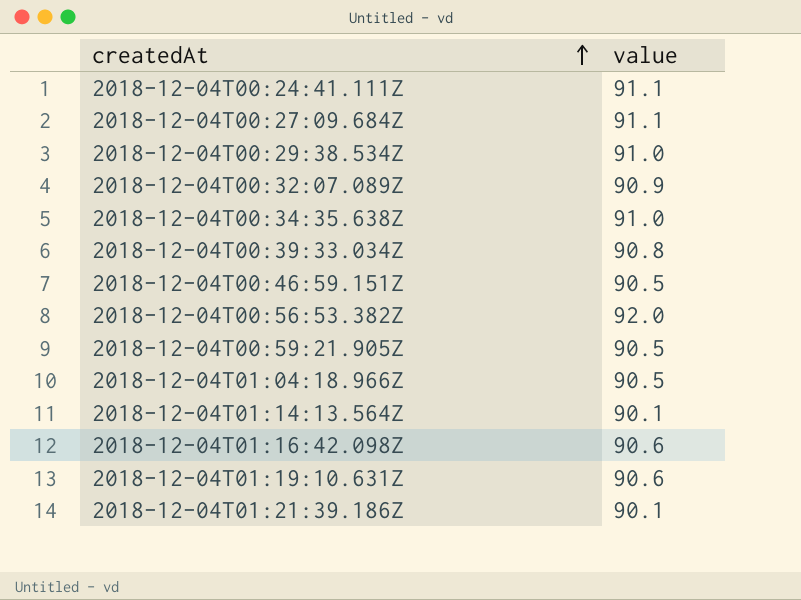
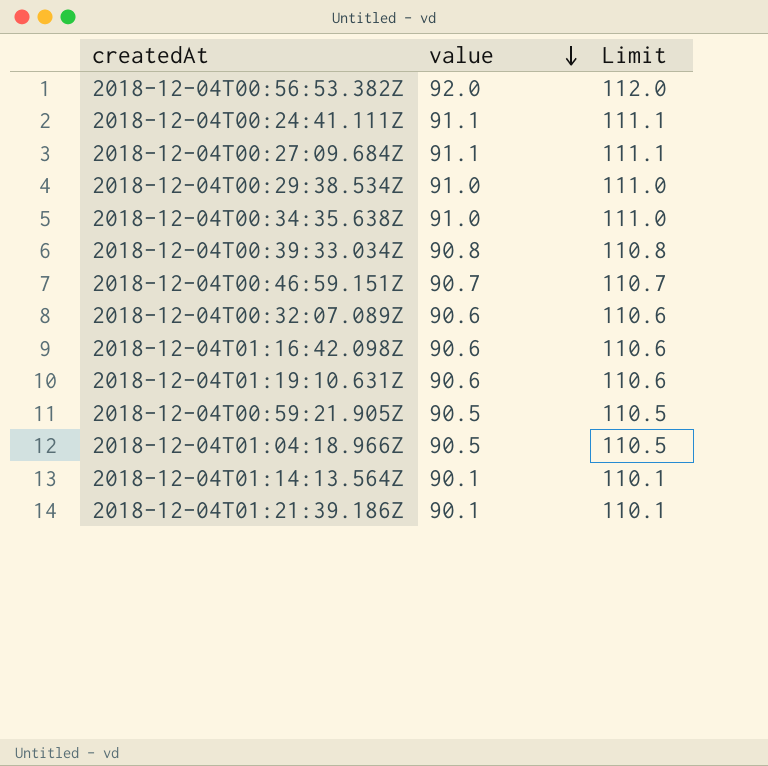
row order: createdAt ascending -> value descending
column Limit | formula: none -> [value] + 20
2018-12-04T00:46:59.151Z | value: 90.5 -> 90.7
2018-12-04T00:32:07.089Z | value: 90.9 -> 90.6

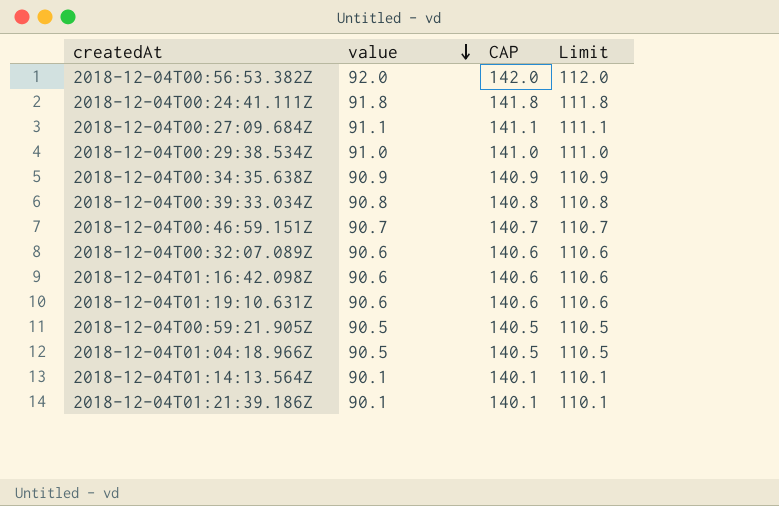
column CAP | formula: none -> [value] + 50
2018-12-04T00:24:41.111Z | value: 91.1 -> 91.8
2018-12-04T00:24:41.111Z | Limit: 111.1 -> 111.8
2018-12-04T00:34:35.638Z | value: 91.0 -> 90.9
2018-12-04T00:34:35.638Z | Limit: 111.0 -> 110.9

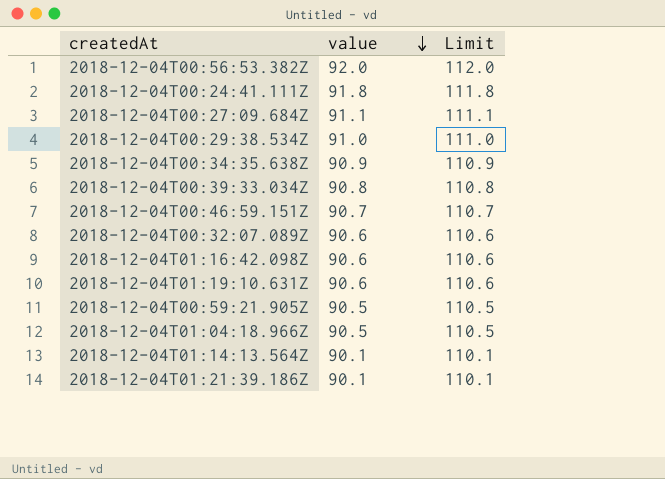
column CAP | formula: [value] + 50 -> none

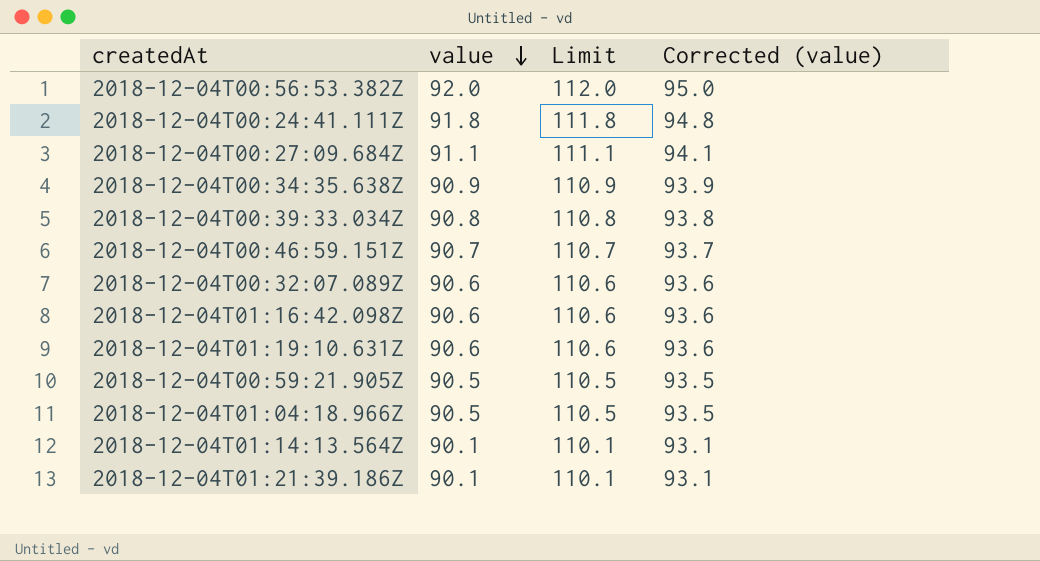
column Corrected (value) | formula: none -> [value] + 3
row 2018-12-04T00:29:38.534Z: 91.0 | 111.0 -> none

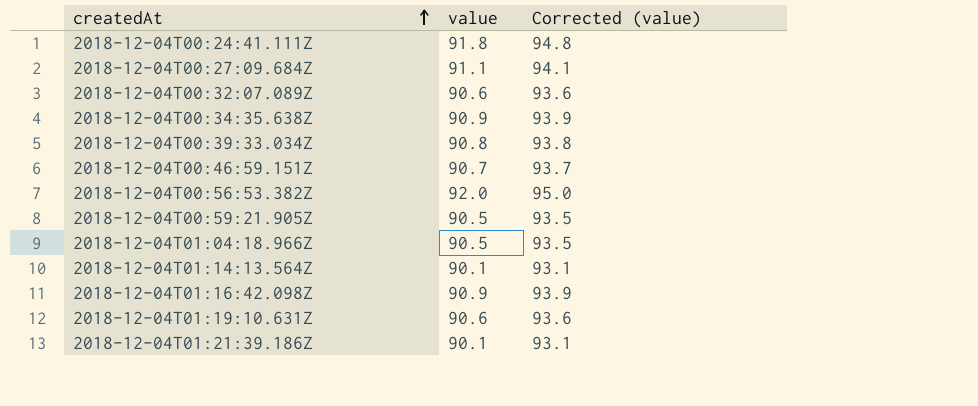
row order: value descending -> createdAt ascending
column Limit | formula: [value] + 20 -> none
2018-12-04T01:16:42.098Z | value: 90.6 -> 90.9
2018-12-04T01:16:42.098Z | Corrected (value): 93.6 -> 93.9

